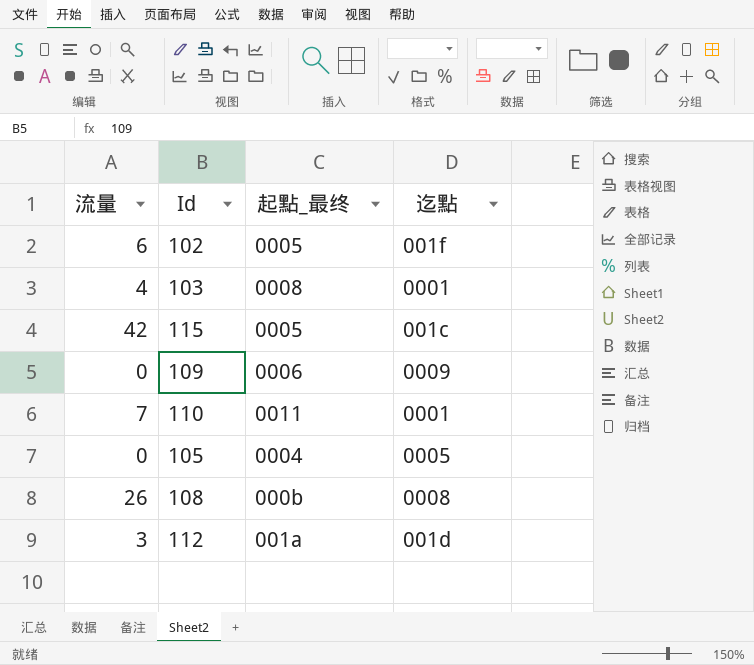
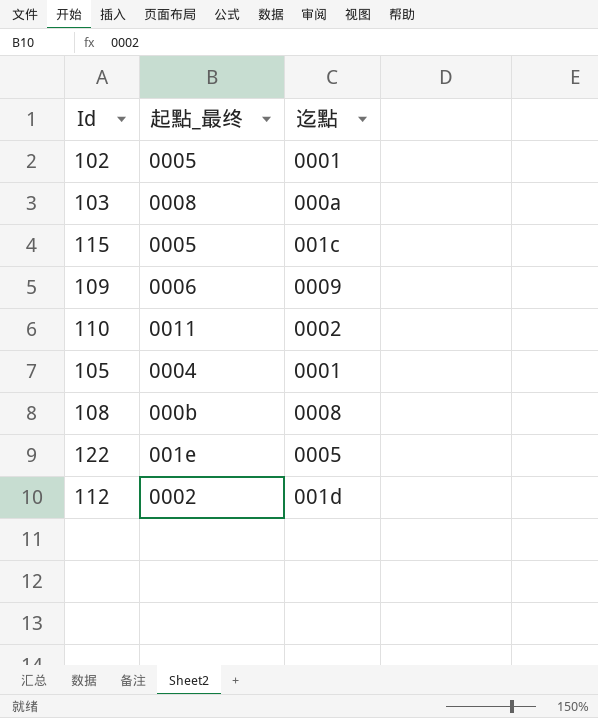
column 流量 | position: 1 -> none
102 | 迄點: 001f -> 0001
103 | 迄點: 0001 -> 000a
110 | 迄點: 0001 -> 0002
105 | 迄點: 0005 -> 0001
row 122: none -> 001e | 0005
112 | 起點_最终: 001a -> 0002

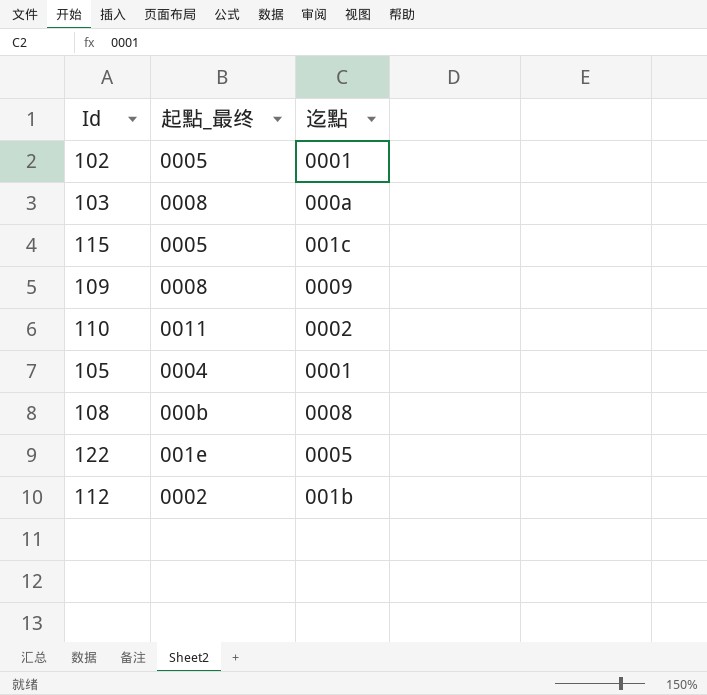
109 | 起點_最终: 0006 -> 0008
112 | 迄點: 001d -> 001b

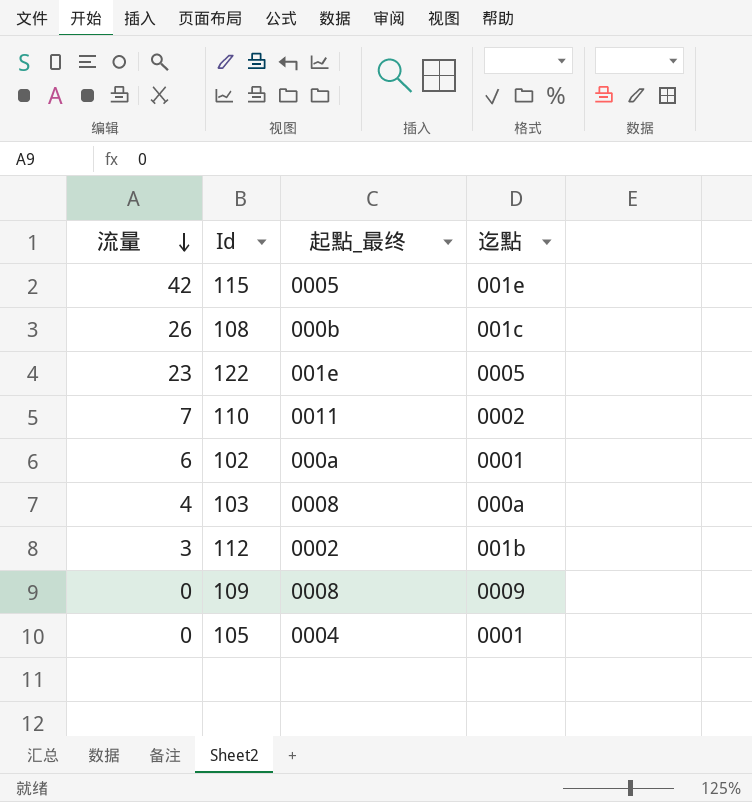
row order: none -> 流量 descending
column 流量 | position: none -> 1
115 | 迄點: 001c -> 001e
108 | 迄點: 0008 -> 001c
102 | 起點_最终: 0005 -> 000a

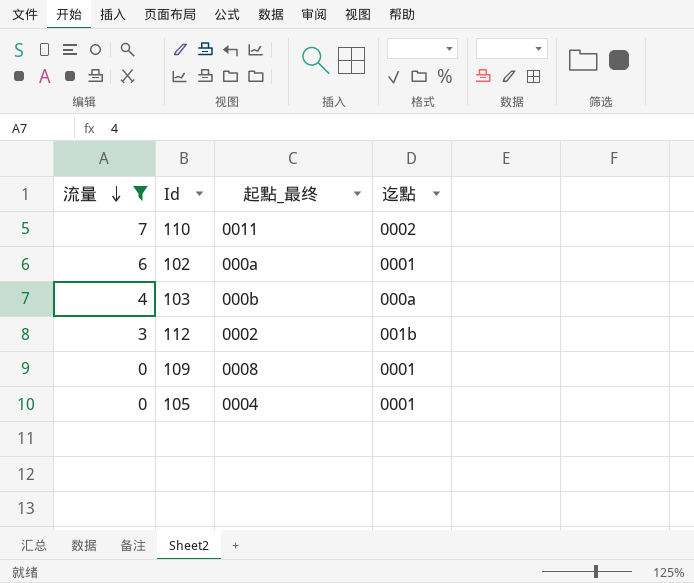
filter: none -> 流量 <= 7
103 | 起點_最终: 0008 -> 000b
109 | 迄點: 0009 -> 0001

